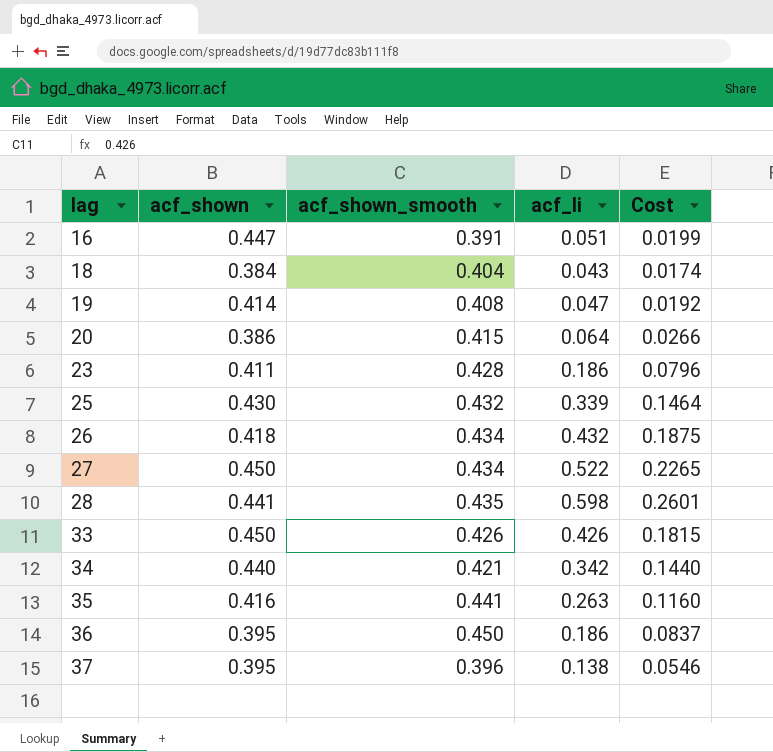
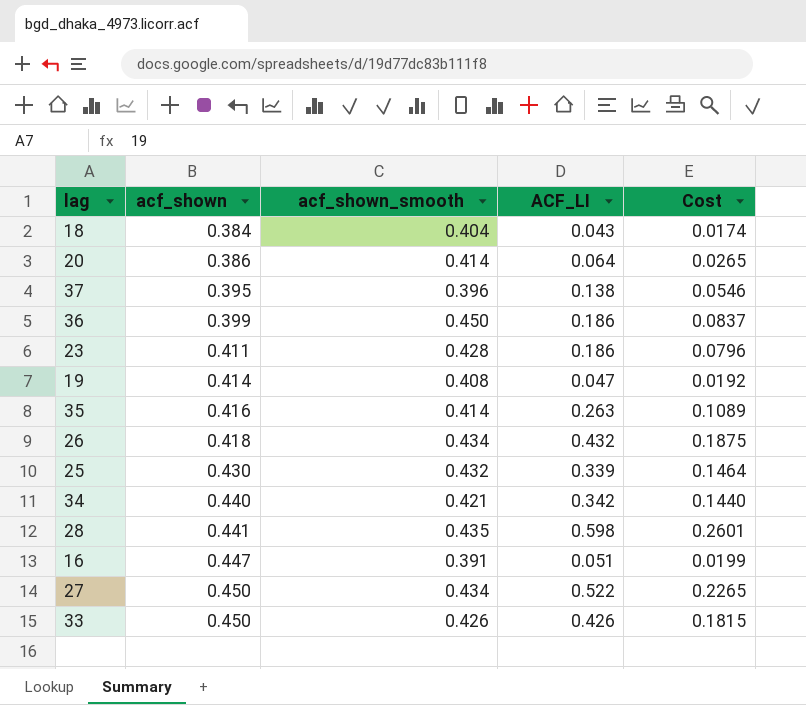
row order: lag ascending -> acf_shown ascending
column name: acf_li -> ACF_LI
20 | acf_shown_smooth: 0.415 -> 0.414
20 | Cost: 0.0266 -> 0.0265
36 | acf_shown: 0.395 -> 0.399
35 | acf_shown_smooth: 0.441 -> 0.414
35 | Cost: 0.1160 -> 0.1089

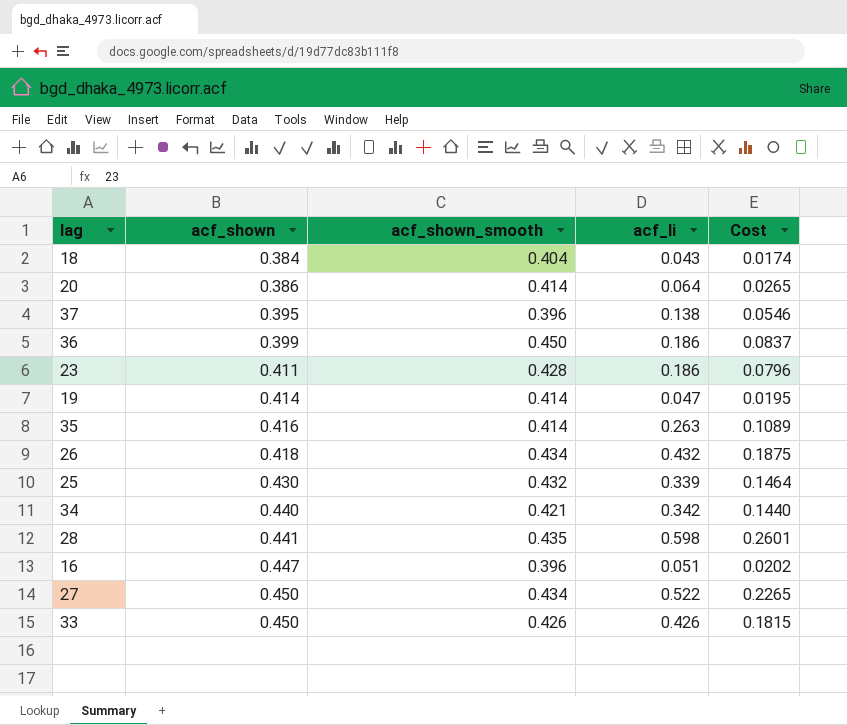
column name: ACF_LI -> acf_li
19 | acf_shown_smooth: 0.408 -> 0.414
19 | Cost: 0.0192 -> 0.0195
16 | acf_shown_smooth: 0.391 -> 0.396
16 | Cost: 0.0199 -> 0.0202

